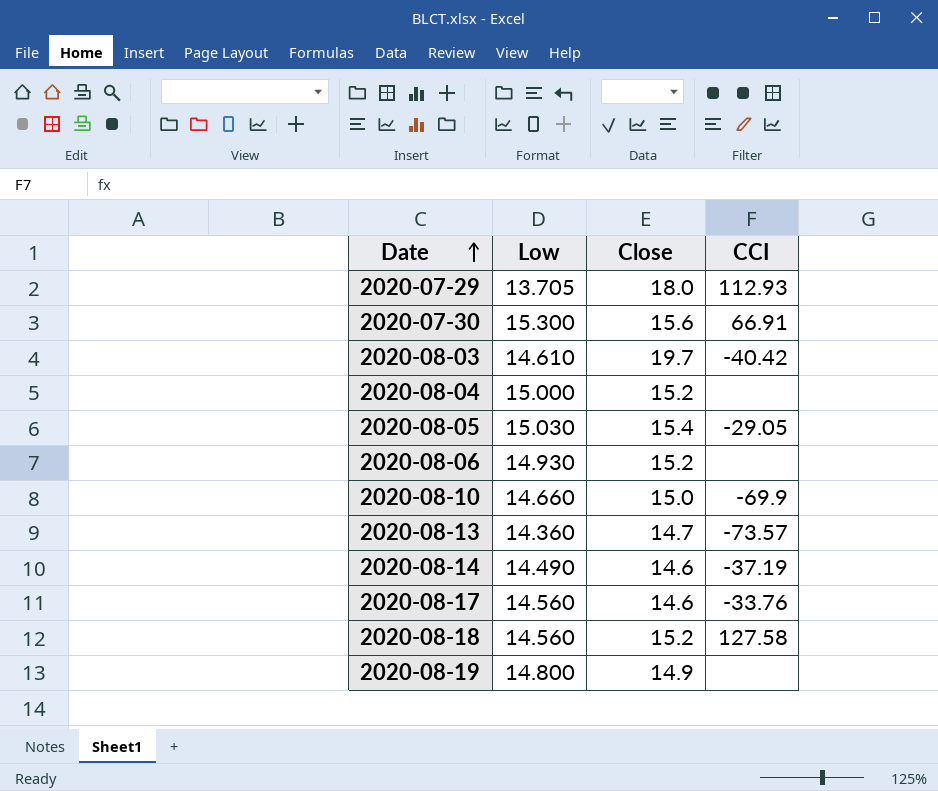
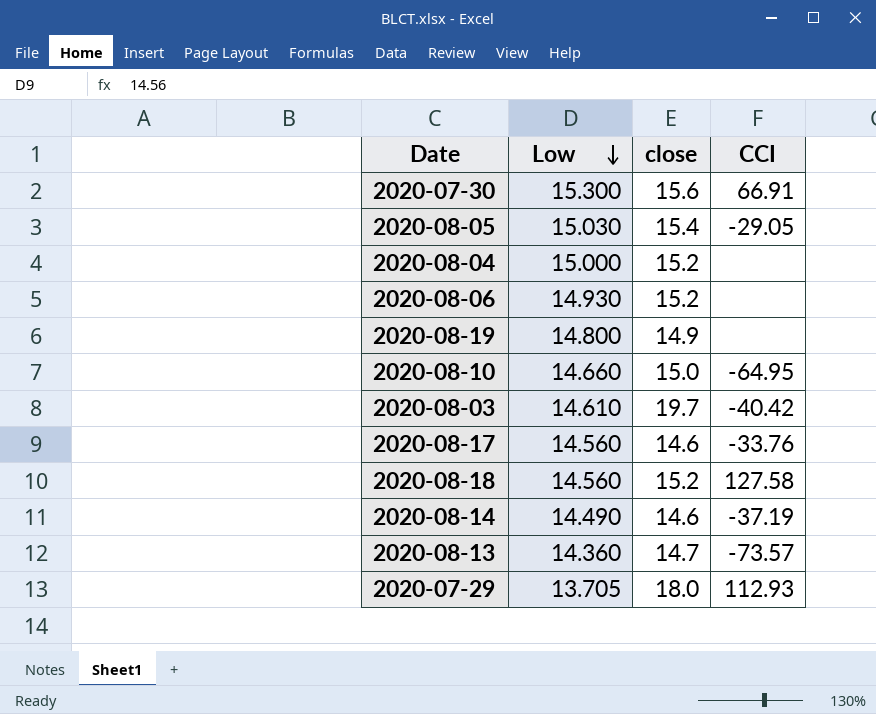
row order: Date ascending -> Low descending
column name: Close -> close
2020-08-10 | CCI: -69.9 -> -64.95

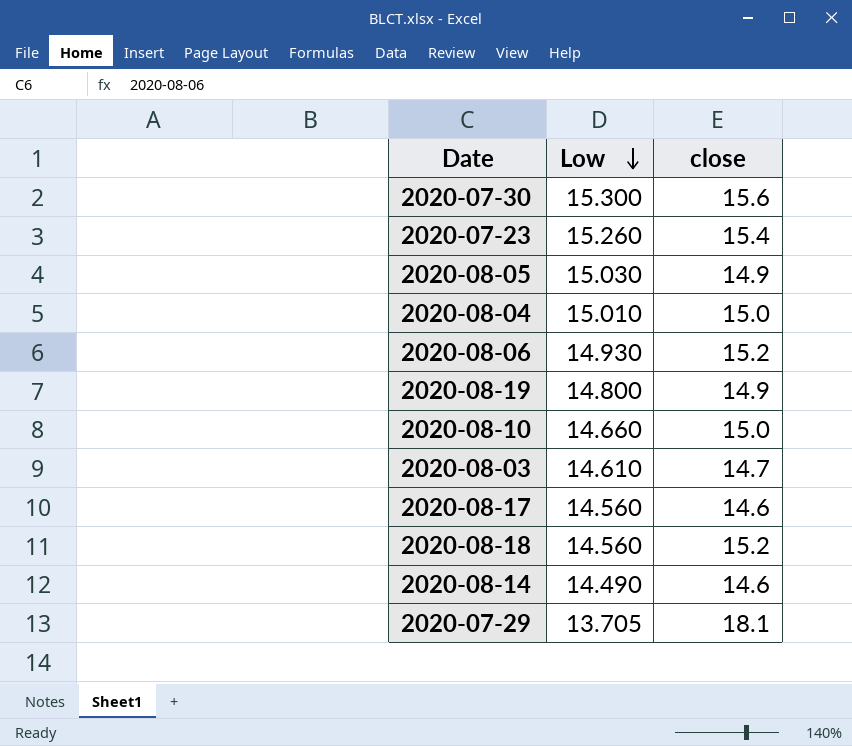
column CCI | position: 4 -> none
row 2020-08-13: 14.360 | 14.7 | -73.57 -> none
row 2020-07-23: none -> 15.260 | 15.4
2020-08-05 | close: 15.4 -> 14.9
2020-08-04 | Low: 15.000 -> 15.010
2020-08-04 | close: 15.2 -> 15.0
2020-08-03 | close: 19.7 -> 14.7
2020-07-29 | close: 18.0 -> 18.1

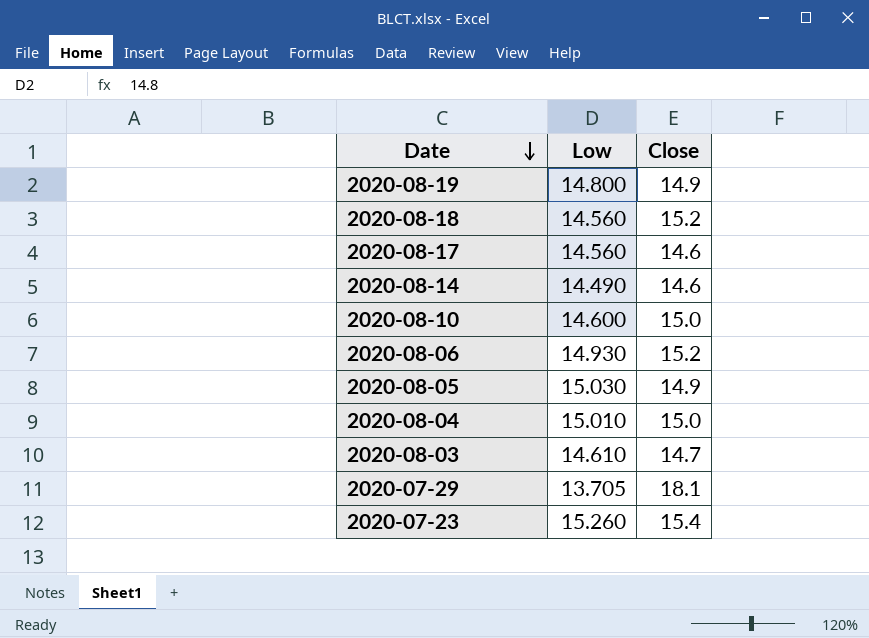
row order: Low descending -> Date descending
column name: close -> Close
row 2020-07-30: 15.300 | 15.6 -> none
2020-08-10 | Low: 14.660 -> 14.600

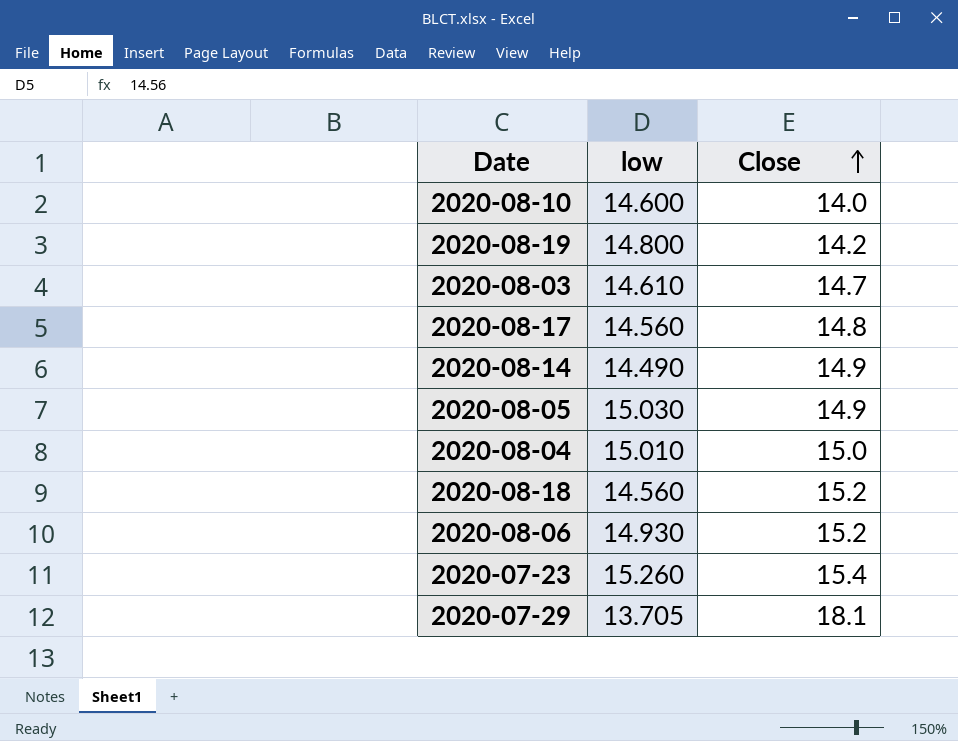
row order: Date descending -> Close ascending
column name: Low -> low
2020-08-10 | Close: 15.0 -> 14.0
2020-08-19 | Close: 14.9 -> 14.2
2020-08-17 | Close: 14.6 -> 14.8
2020-08-14 | Close: 14.6 -> 14.9

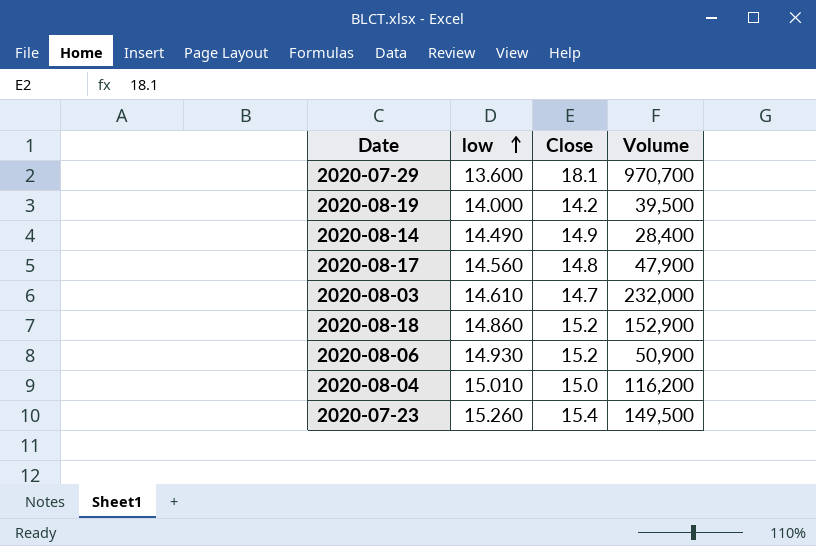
row order: Close ascending -> low ascending
column Volume | position: none -> 4
row 2020-08-10: 14.600 | 14.0 -> none
row 2020-08-05: 15.030 | 14.9 -> none
2020-07-29 | low: 13.705 -> 13.600
2020-08-19 | low: 14.800 -> 14.000
2020-08-18 | low: 14.560 -> 14.860

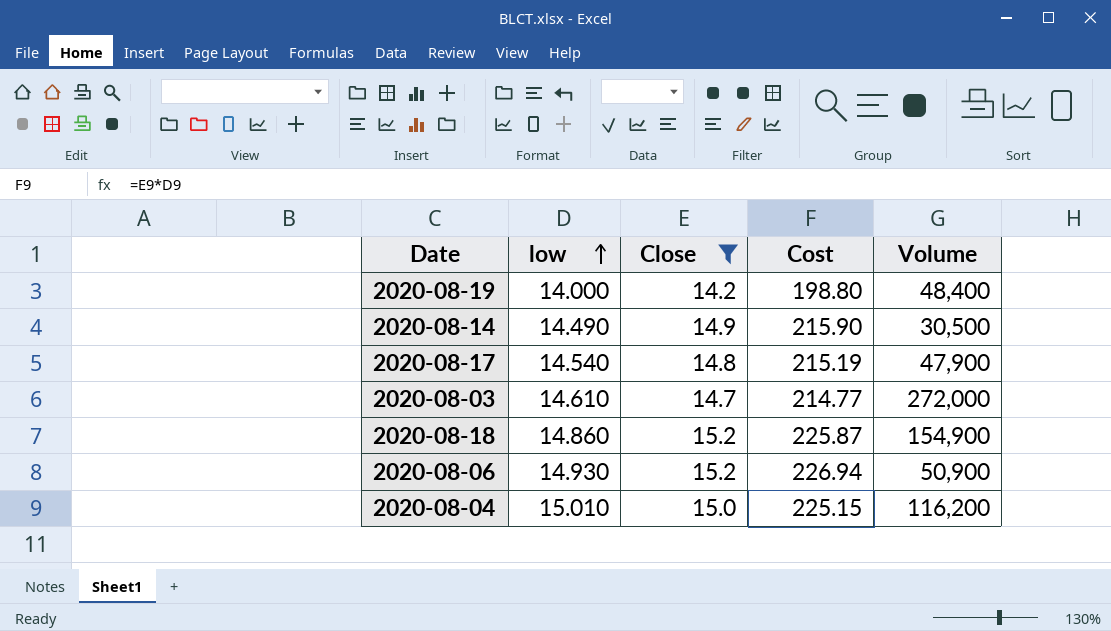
filter: none -> Close <= 15.2
column Cost | formula: none -> [low] * [Close]
2020-08-19 | Volume: 39,500 -> 48,400
2020-08-14 | Volume: 28,400 -> 30,500
2020-08-17 | low: 14.560 -> 14.540
2020-08-03 | Volume: 232,000 -> 272,000
2020-08-18 | Volume: 152,900 -> 154,900

